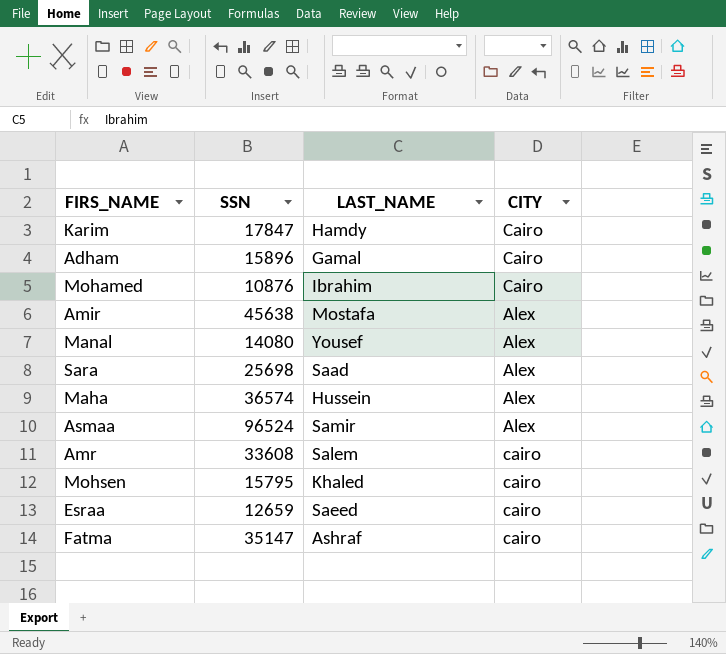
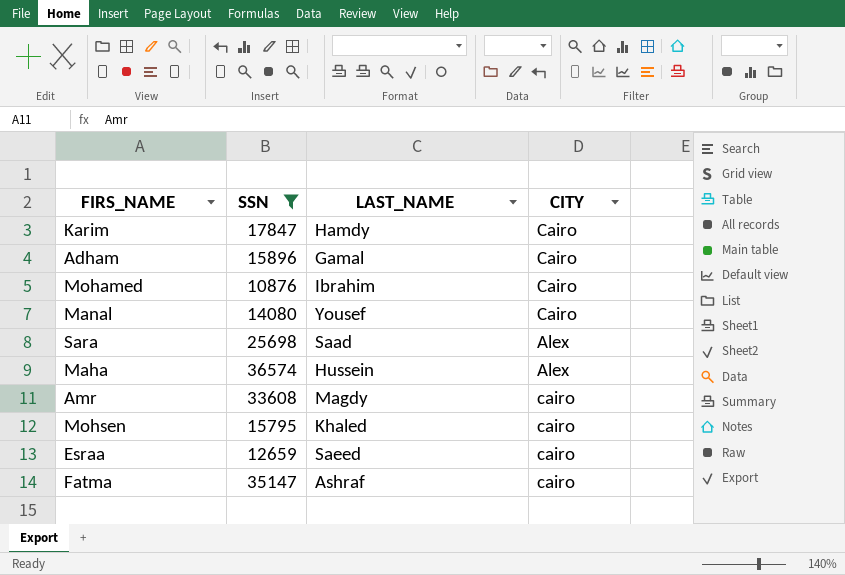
filter: none -> SSN <= 36574
Manal | CITY: Alex -> Cairo
Amr | LAST_NAME: Salem -> Magdy

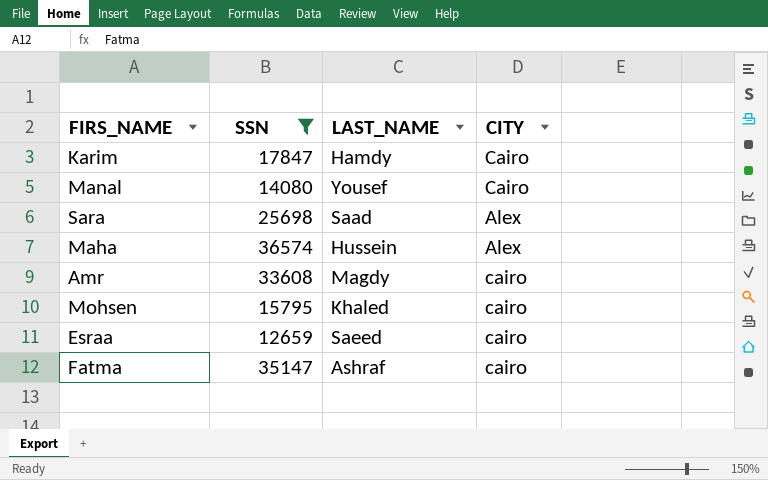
row Adham: 15896 | Gamal | Cairo -> none
row Mohamed: 10876 | Ibrahim | Cairo -> none

